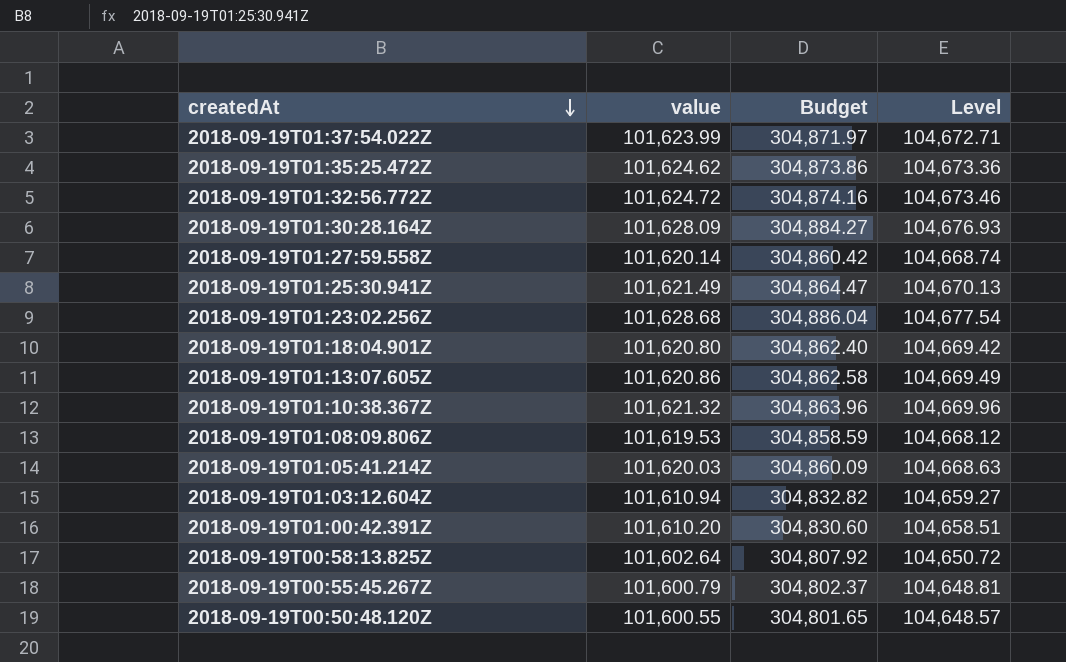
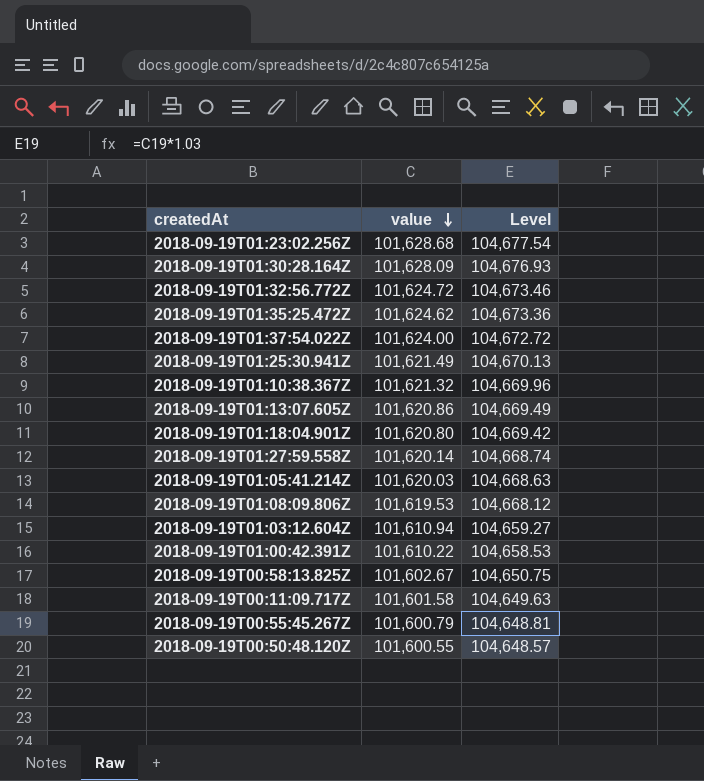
row order: createdAt descending -> value descending
column Budget | formula: [value] * 3 -> none
2018-09-19T01:37:54.022Z | value: 101,623.99 -> 101,624.00
2018-09-19T01:37:54.022Z | Level: 104,672.71 -> 104,672.72
2018-09-19T01:00:42.391Z | value: 101,610.20 -> 101,610.22
2018-09-19T01:00:42.391Z | Level: 104,658.51 -> 104,658.53
2018-09-19T00:58:13.825Z | value: 101,602.64 -> 101,602.67
2018-09-19T00:58:13.825Z | Level: 104,650.72 -> 104,650.75
row 2018-09-19T00:11:09.717Z: none -> 101,601.58 | 104,649.63

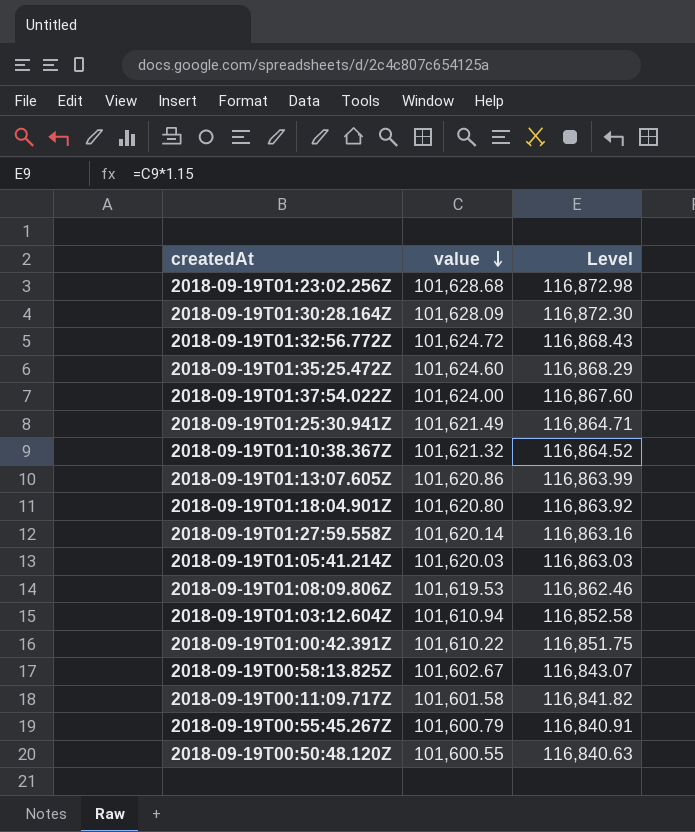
column Level | formula: [value] * 1.03 -> [value] * 1.15
2018-09-19T01:35:25.472Z | value: 101,624.62 -> 101,624.60

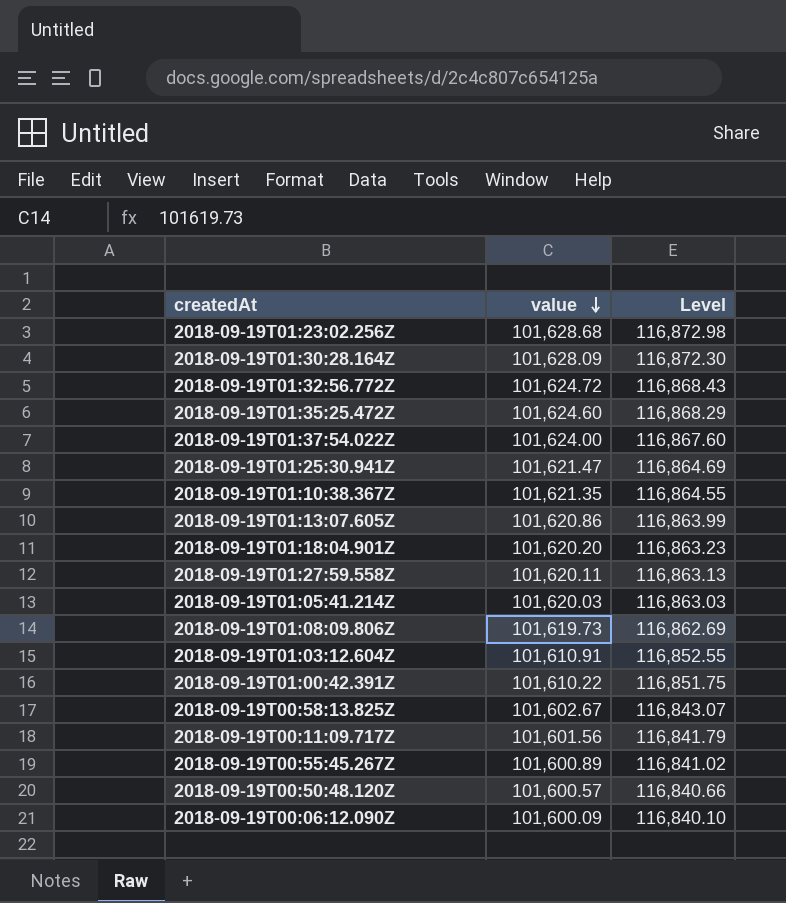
2018-09-19T01:25:30.941Z | value: 101,621.49 -> 101,621.47
2018-09-19T01:25:30.941Z | Level: 116,864.71 -> 116,864.69
2018-09-19T01:10:38.367Z | value: 101,621.32 -> 101,621.35
2018-09-19T01:10:38.367Z | Level: 116,864.52 -> 116,864.55
2018-09-19T01:18:04.901Z | value: 101,620.80 -> 101,620.20
2018-09-19T01:18:04.901Z | Level: 116,863.92 -> 116,863.23
2018-09-19T01:27:59.558Z | value: 101,620.14 -> 101,620.11
2018-09-19T01:27:59.558Z | Level: 116,863.16 -> 116,863.13
2018-09-19T01:08:09.806Z | value: 101,619.53 -> 101,619.73
2018-09-19T01:08:09.806Z | Level: 116,862.46 -> 116,862.69
2018-09-19T01:03:12.604Z | value: 101,610.94 -> 101,610.91
2018-09-19T01:03:12.604Z | Level: 116,852.58 -> 116,852.55
2018-09-19T00:11:09.717Z | value: 101,601.58 -> 101,601.56
2018-09-19T00:11:09.717Z | Level: 116,841.82 -> 116,841.79
2018-09-19T00:55:45.267Z | value: 101,600.79 -> 101,600.89
2018-09-19T00:55:45.267Z | Level: 116,840.91 -> 116,841.02
2018-09-19T00:50:48.120Z | value: 101,600.55 -> 101,600.57
2018-09-19T00:50:48.120Z | Level: 116,840.63 -> 116,840.66
row 2018-09-19T00:06:12.090Z: none -> 101,600.09 | 116,840.10

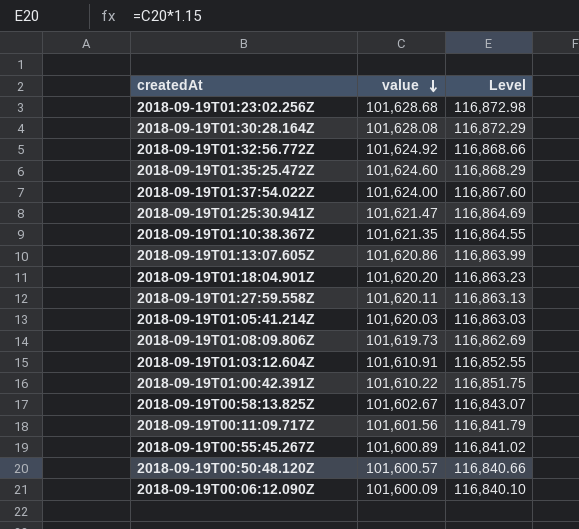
2018-09-19T01:30:28.164Z | value: 101,628.09 -> 101,628.08
2018-09-19T01:30:28.164Z | Level: 116,872.30 -> 116,872.29
2018-09-19T01:32:56.772Z | value: 101,624.72 -> 101,624.92
2018-09-19T01:32:56.772Z | Level: 116,868.43 -> 116,868.66

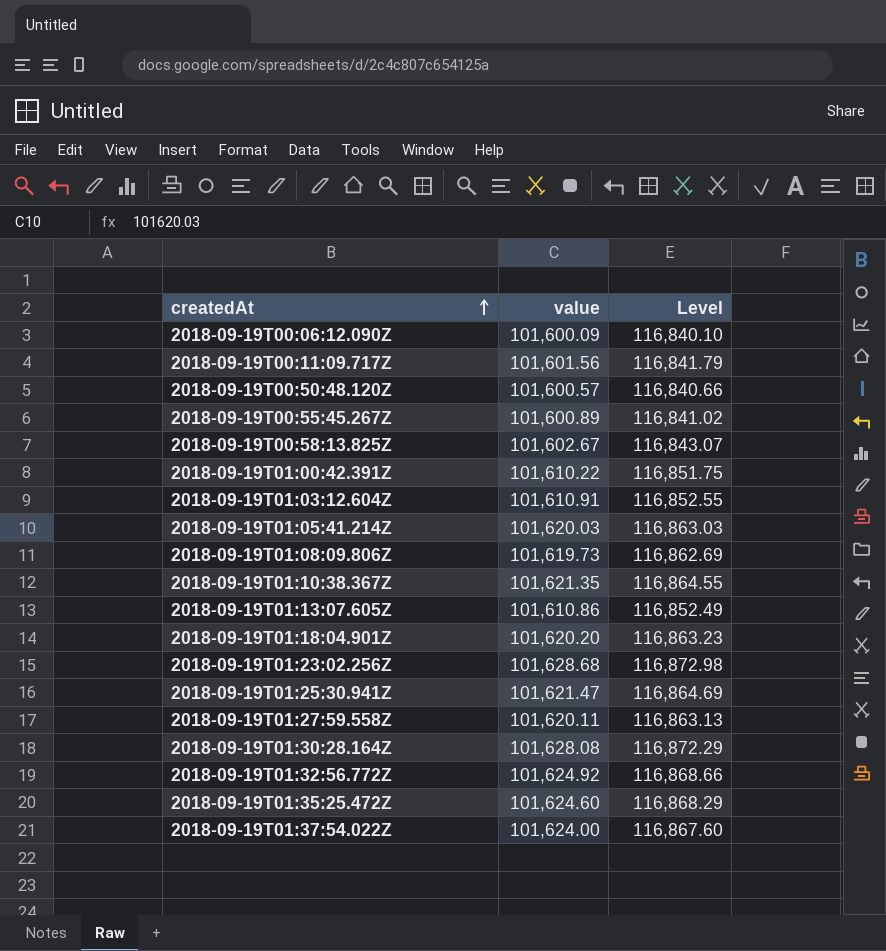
row order: value descending -> createdAt ascending
2018-09-19T01:13:07.605Z | value: 101,620.86 -> 101,610.86
2018-09-19T01:13:07.605Z | Level: 116,863.99 -> 116,852.49

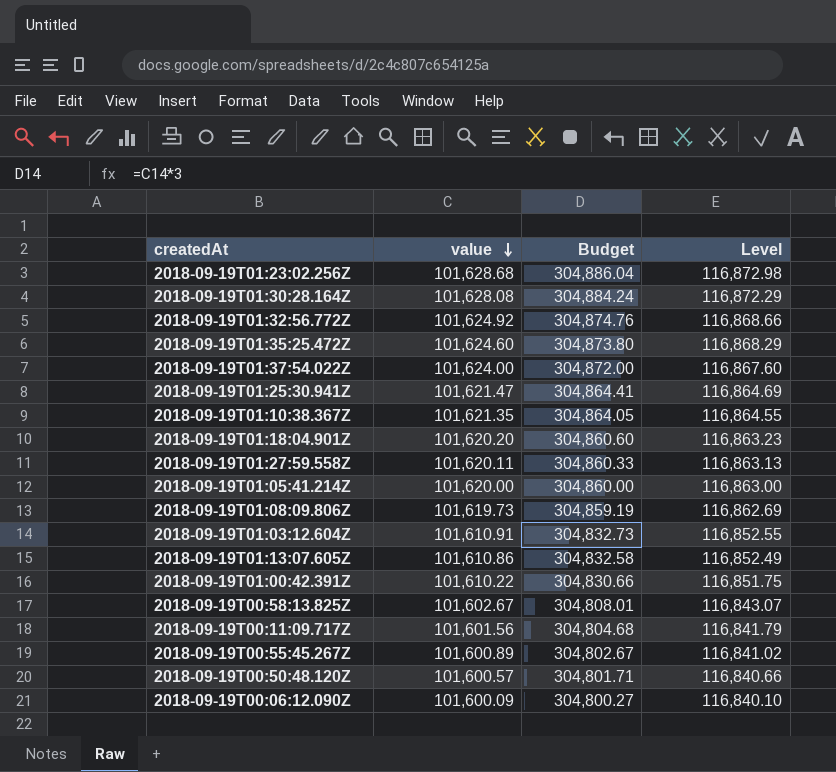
row order: createdAt ascending -> value descending
column Budget | formula: none -> [value] * 3
2018-09-19T01:05:41.214Z | value: 101,620.03 -> 101,620.00
2018-09-19T01:05:41.214Z | Level: 116,863.03 -> 116,863.00

